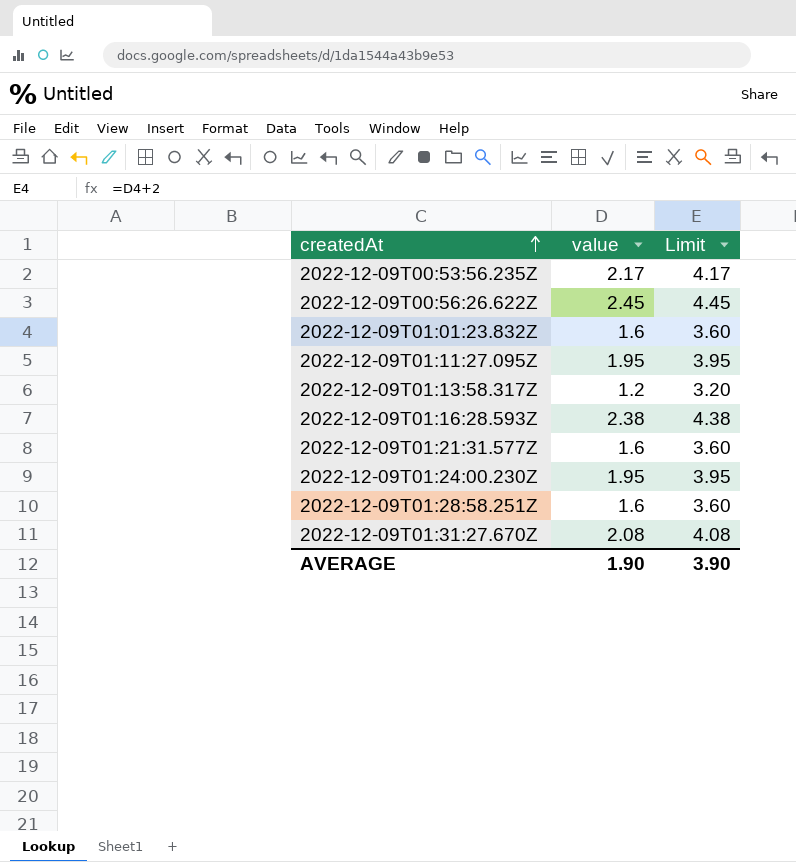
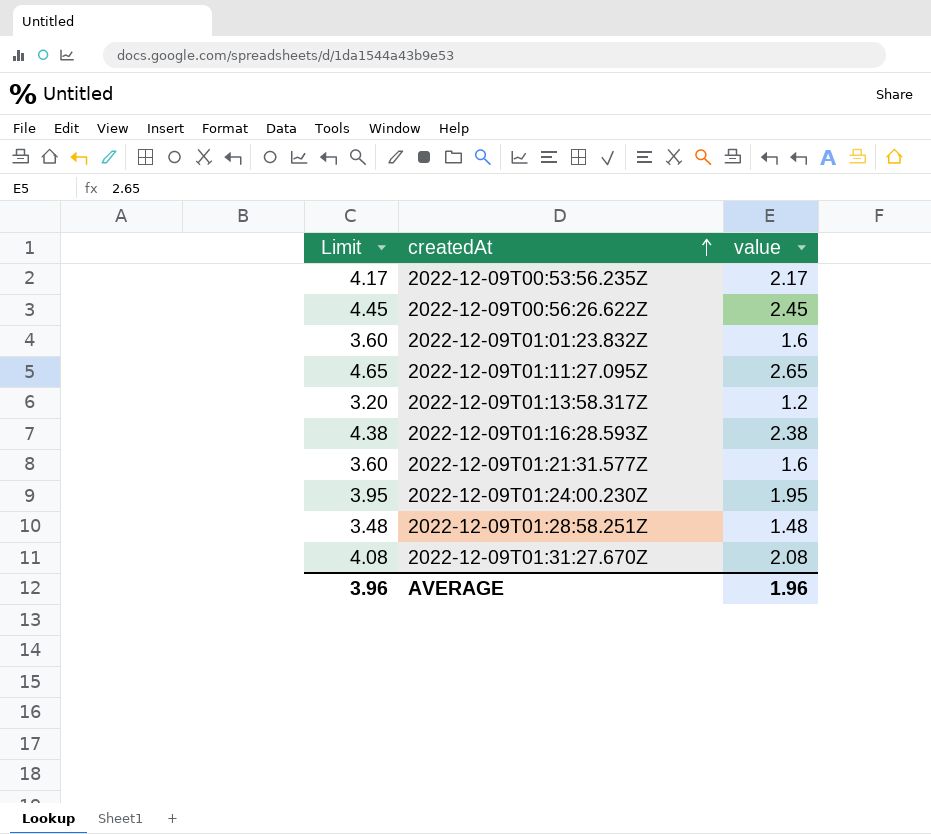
column Limit | position: 3 -> 1
2022-12-09T01:11:27.095Z | Limit: 3.95 -> 4.65
2022-12-09T01:11:27.095Z | value: 1.95 -> 2.65
2022-12-09T01:28:58.251Z | Limit: 3.60 -> 3.48
2022-12-09T01:28:58.251Z | value: 1.6 -> 1.48
AVERAGE | Limit: 3.90 -> 3.96
AVERAGE | value: 1.90 -> 1.96

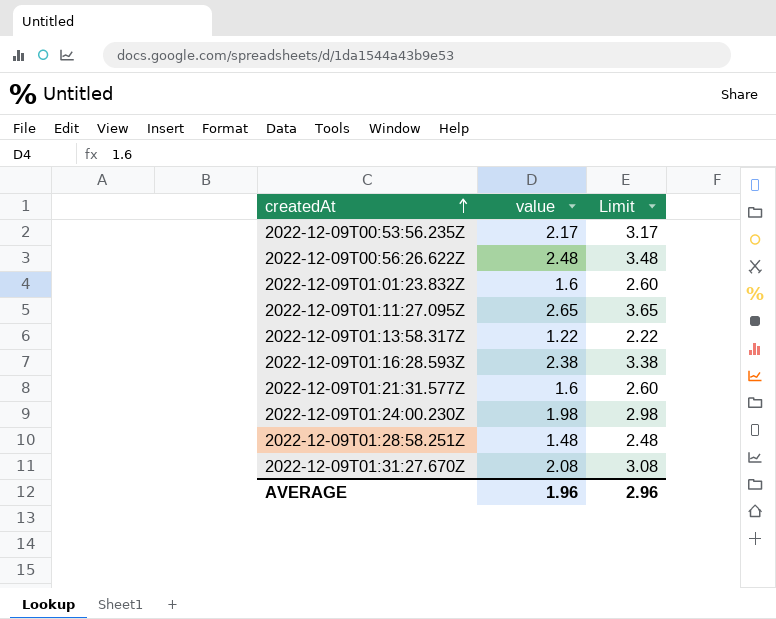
column Limit | formula: [value] + 2 -> [value] + 1
column Limit | position: 1 -> 3
2022-12-09T00:56:26.622Z | value: 2.45 -> 2.48
2022-12-09T01:13:58.317Z | value: 1.2 -> 1.22
2022-12-09T01:24:00.230Z | value: 1.95 -> 1.98
AVERAGE | Limit: 3.96 -> 2.96

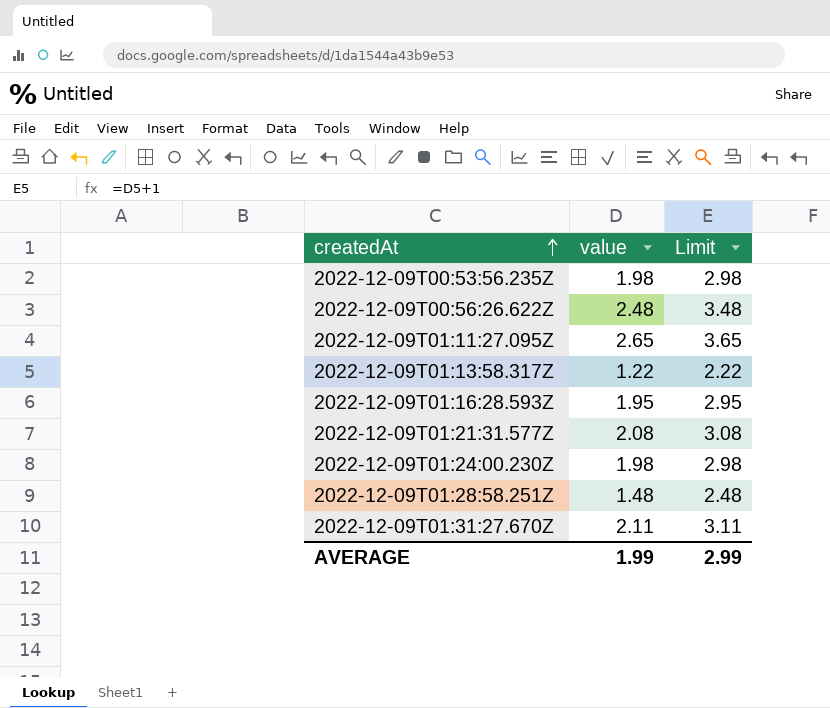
row 2022-12-09T01:01:23.832Z: 1.6 | 2.60 -> none
2022-12-09T00:53:56.235Z | value: 2.17 -> 1.98
2022-12-09T00:53:56.235Z | Limit: 3.17 -> 2.98
2022-12-09T01:16:28.593Z | value: 2.38 -> 1.95
2022-12-09T01:16:28.593Z | Limit: 3.38 -> 2.95
2022-12-09T01:21:31.577Z | value: 1.6 -> 2.08
2022-12-09T01:21:31.577Z | Limit: 2.60 -> 3.08
2022-12-09T01:31:27.670Z | value: 2.08 -> 2.11
2022-12-09T01:31:27.670Z | Limit: 3.08 -> 3.11
AVERAGE | value: 1.96 -> 1.99
AVERAGE | Limit: 2.96 -> 2.99

